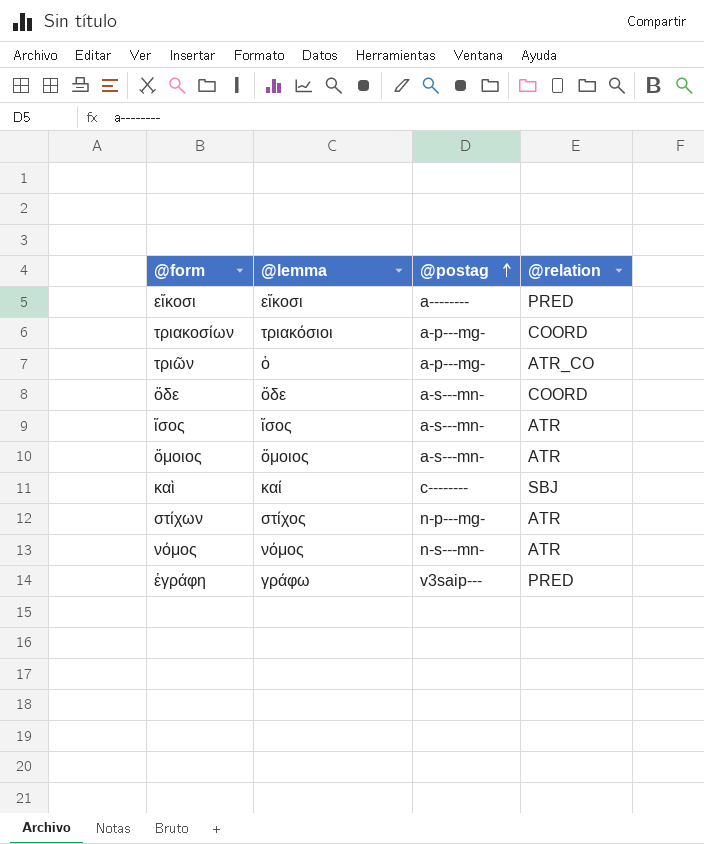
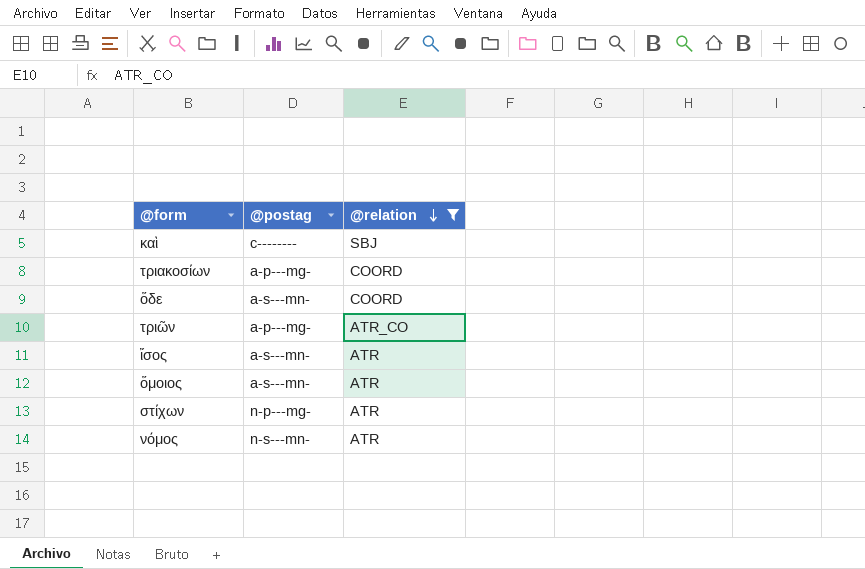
filter: none -> @relation != PRED
row order: @postag ascending -> @relation descending
column @lemma | position: 2 -> none

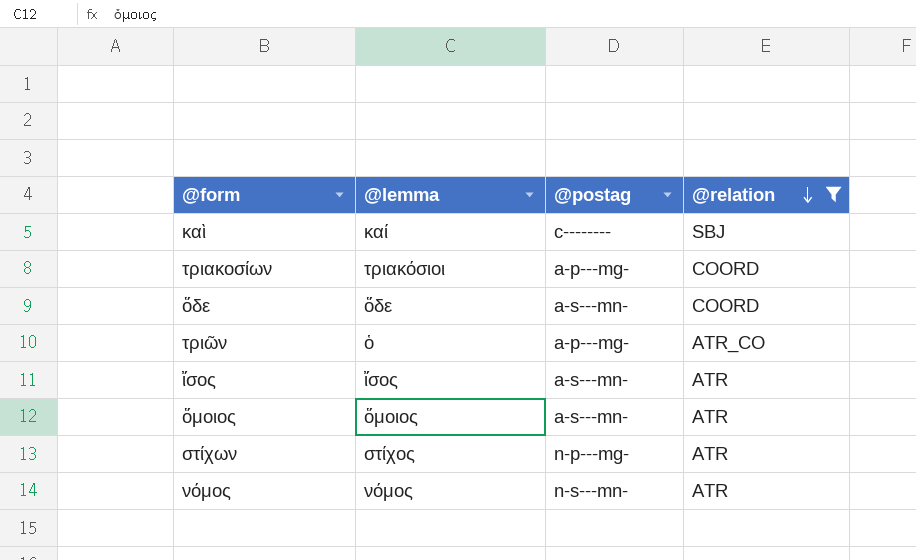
column @lemma | position: none -> 2

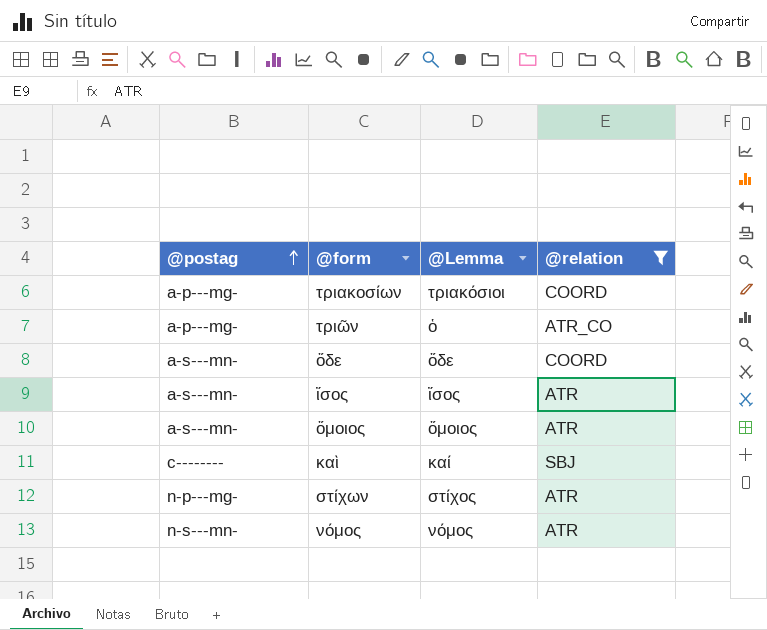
row order: @relation descending -> @postag ascending
column @postag | position: 3 -> 1
column name: @lemma -> @Lemma

